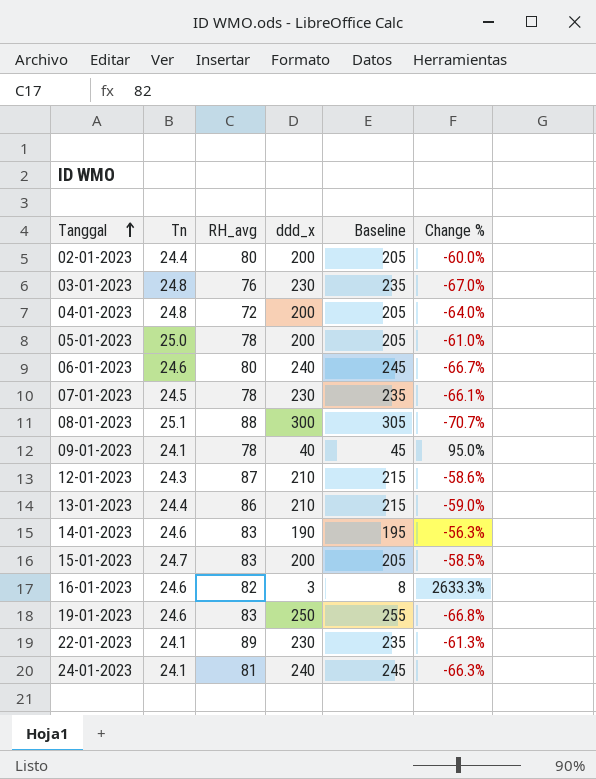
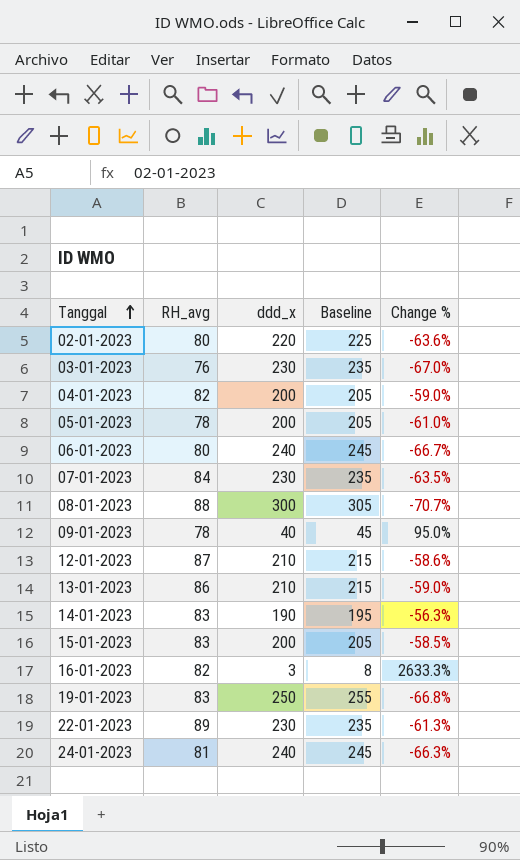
column Tn | position: 2 -> none
02-01-2023 | ddd_x: 200 -> 220
02-01-2023 | Baseline: 205 -> 225
02-01-2023 | Change %: -60.0% -> -63.6%
04-01-2023 | RH_avg: 72 -> 82
04-01-2023 | Change %: -64.0% -> -59.0%
07-01-2023 | RH_avg: 78 -> 84
07-01-2023 | Change %: -66.1% -> -63.5%

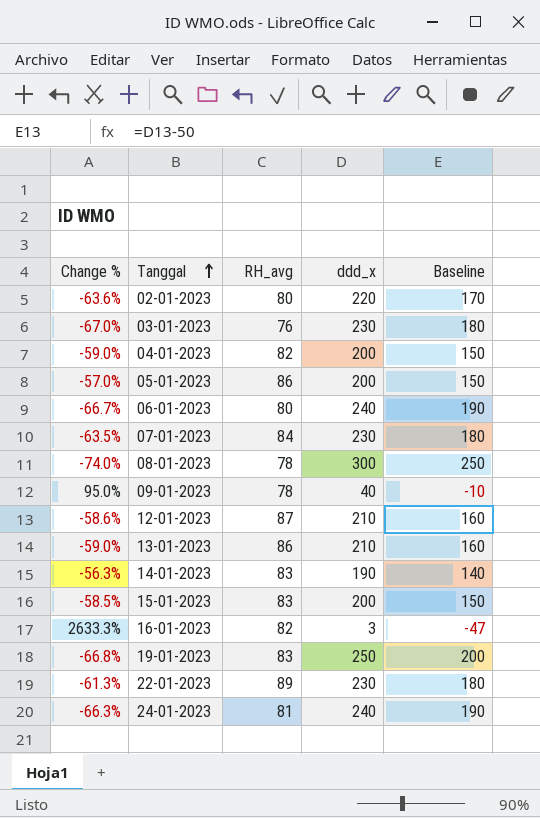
column Change % | position: 5 -> 1
column Baseline | formula: [ddd_x] + 5 -> [ddd_x] - 50
05-01-2023 | Change %: -61.0% -> -57.0%
05-01-2023 | RH_avg: 78 -> 86
08-01-2023 | Change %: -70.7% -> -74.0%
08-01-2023 | RH_avg: 88 -> 78

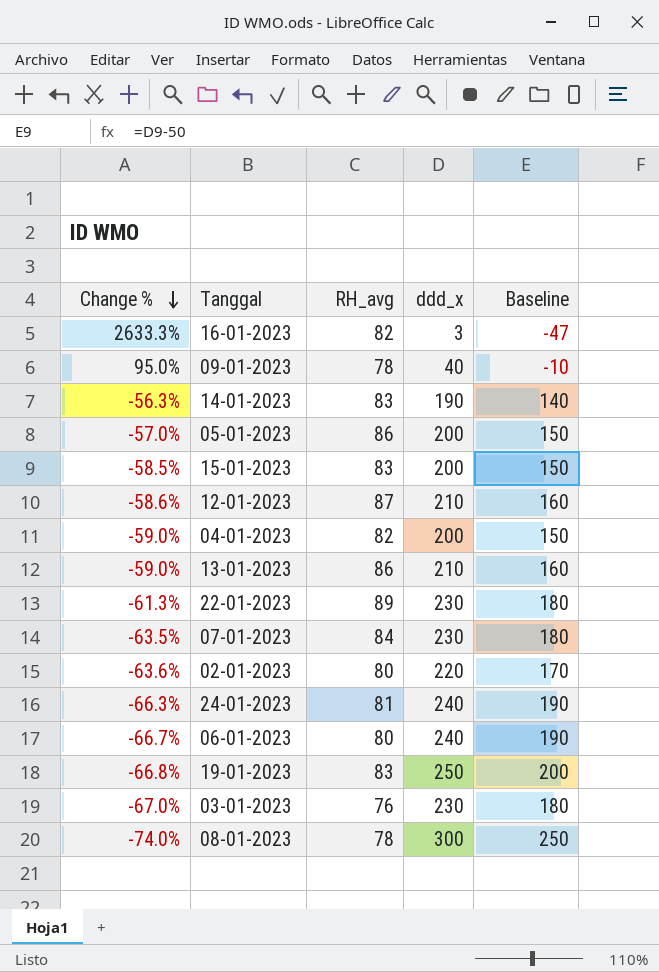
row order: Tanggal ascending -> Change % descending

